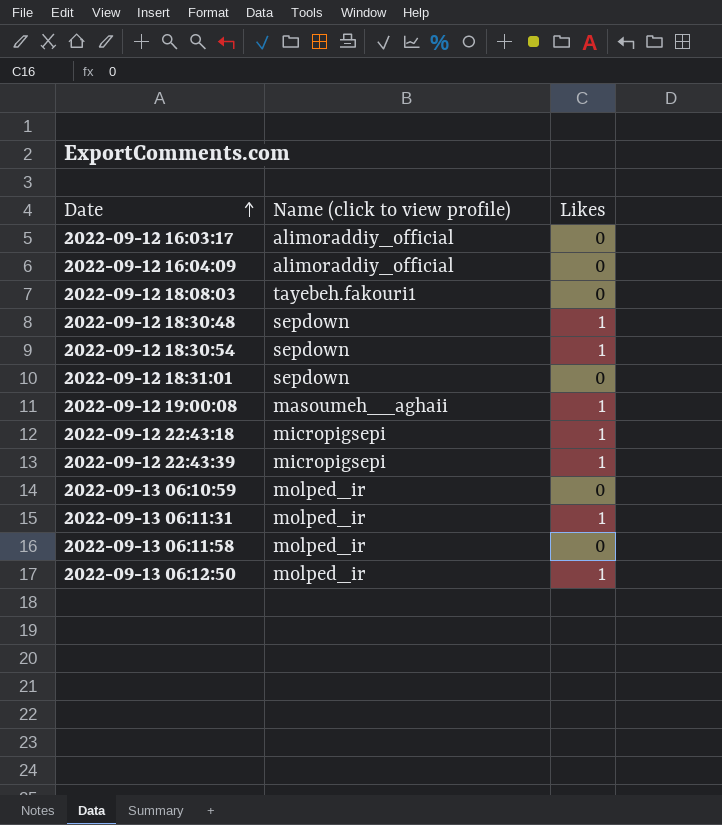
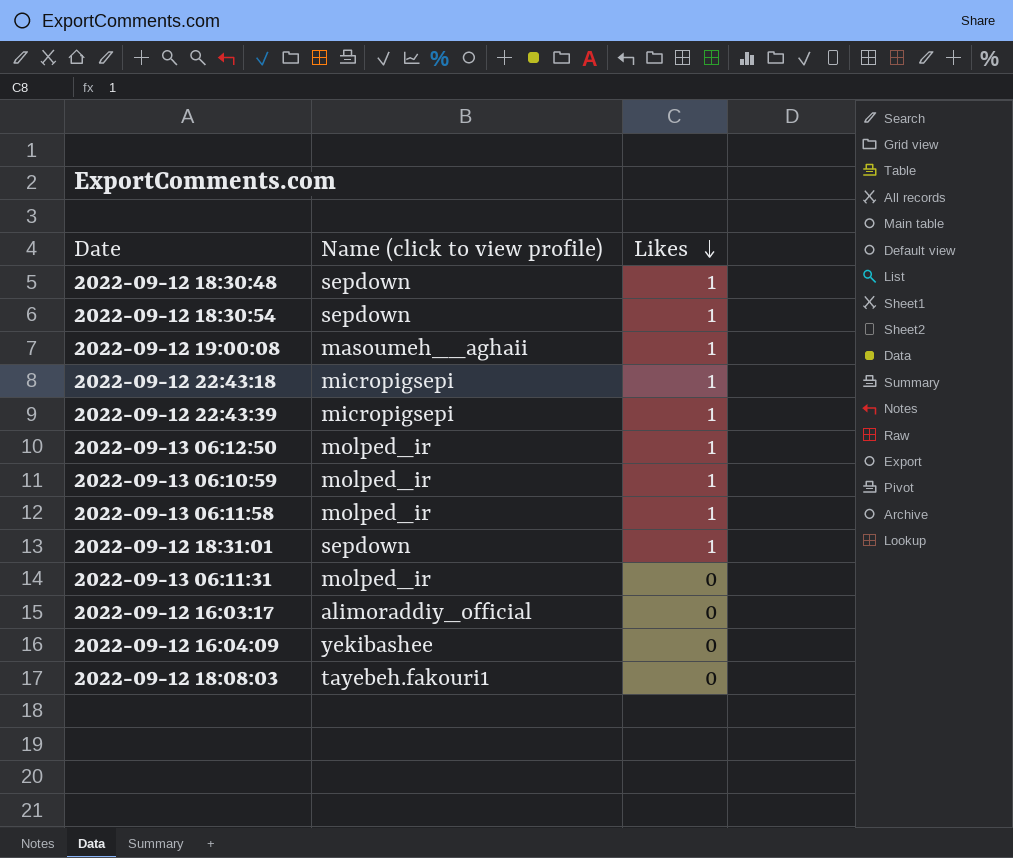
row order: Date ascending -> Likes descending
2022-09-13 06:10:59 | Likes: 0 -> 1
2022-09-13 06:11:58 | Likes: 0 -> 1
2022-09-12 18:31:01 | Likes: 0 -> 1
2022-09-13 06:11:31 | Likes: 1 -> 0
2022-09-12 16:04:09 | Name (click to view profile): alimoraddiy_official -> yekibashee

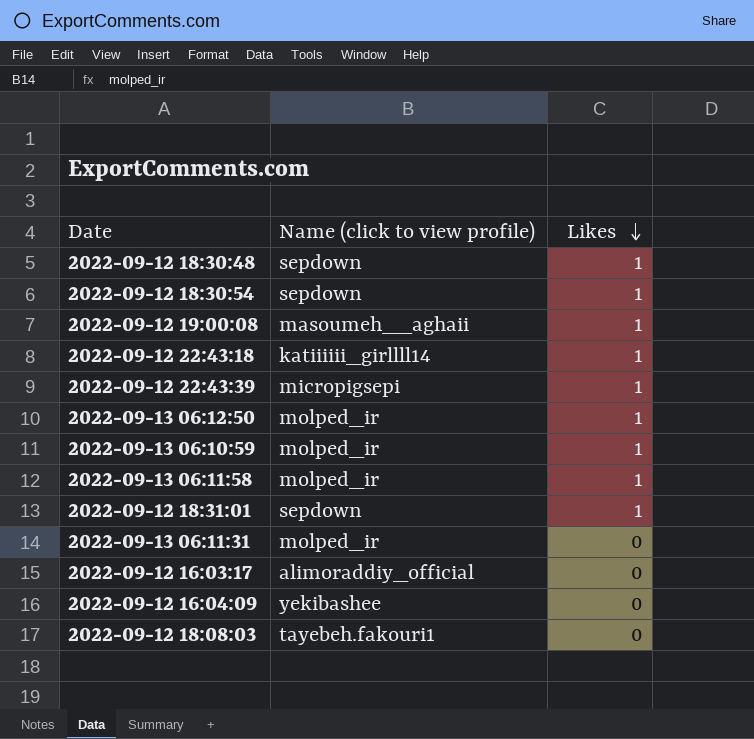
2022-09-12 22:43:18 | Name (click to view profile): micropigsepi -> katiiiiii_girllll14

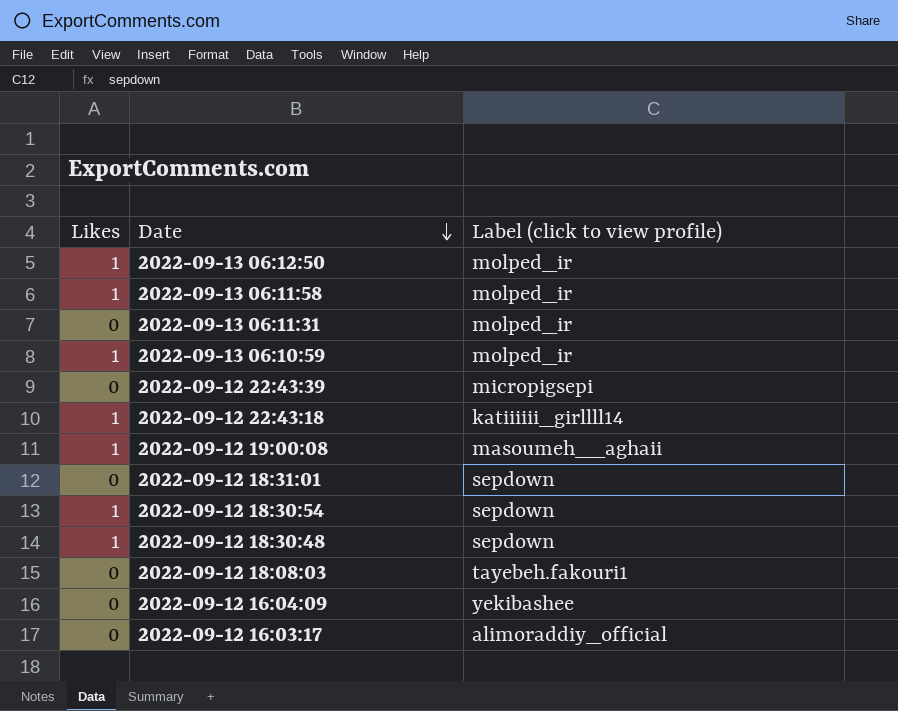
row order: Likes descending -> Date descending
column Likes | position: 3 -> 1
column name: Name (click to view profile) -> Label (click to view profile)
2022-09-12 22:43:39 | Likes: 1 -> 0
2022-09-12 18:31:01 | Likes: 1 -> 0

